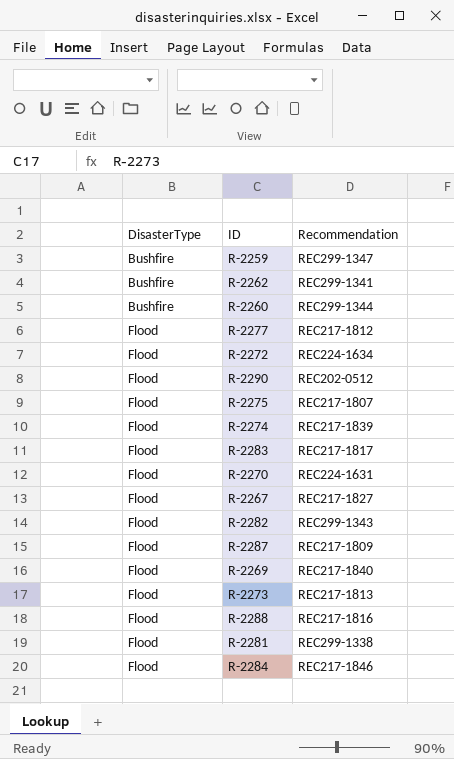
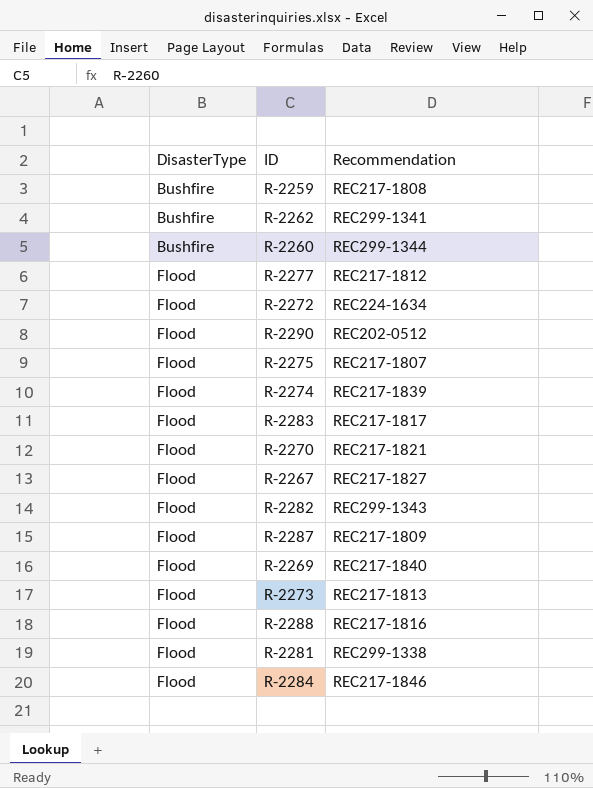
R-2259 | Recommendation: REC299-1347 -> REC217-1808
R-2270 | Recommendation: REC224-1631 -> REC217-1821

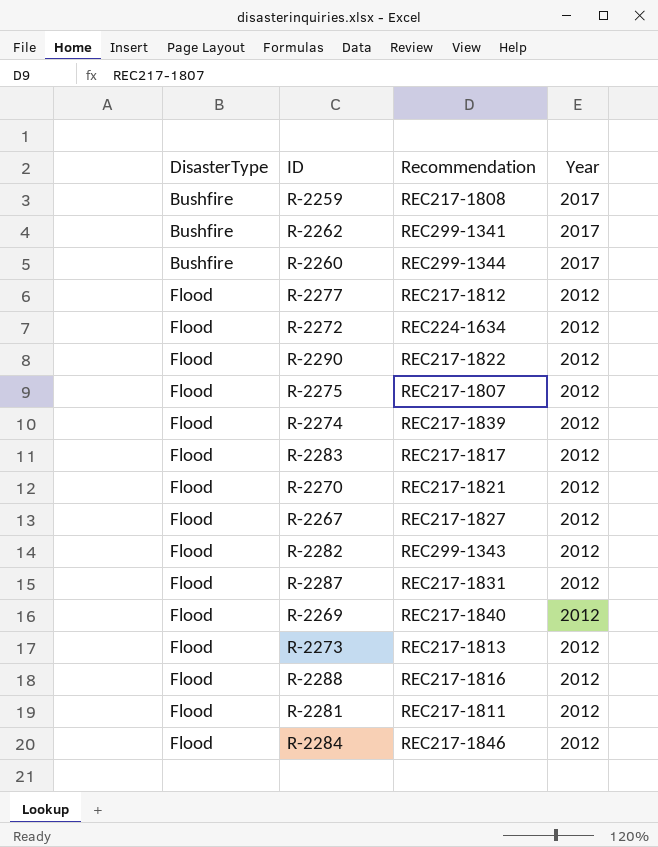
column Year | position: none -> 4
R-2290 | Recommendation: REC202-0512 -> REC217-1822
R-2287 | Recommendation: REC217-1809 -> REC217-1831
R-2281 | Recommendation: REC299-1338 -> REC217-1811

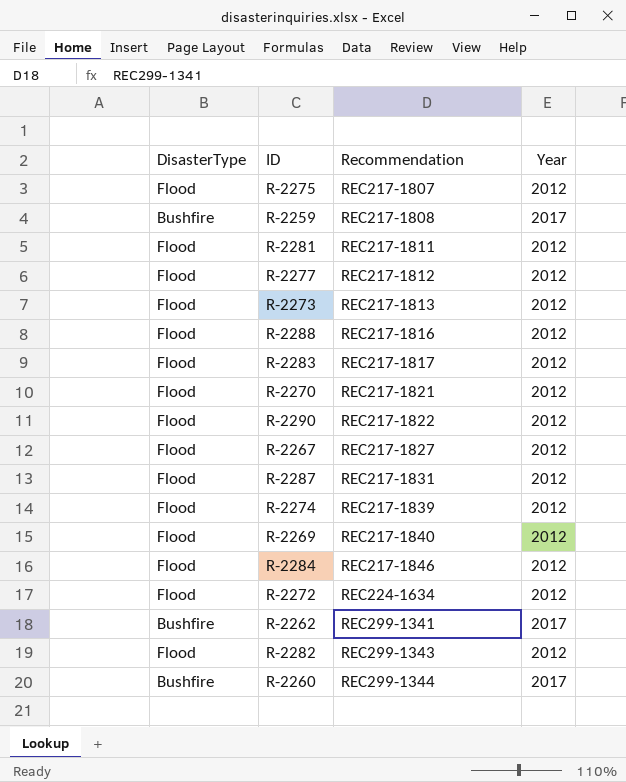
row order: DisasterType ascending -> Recommendation ascending

